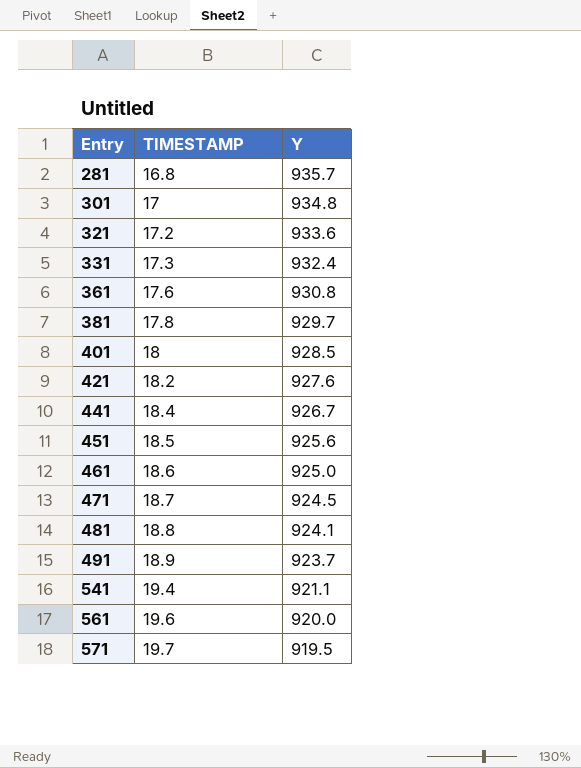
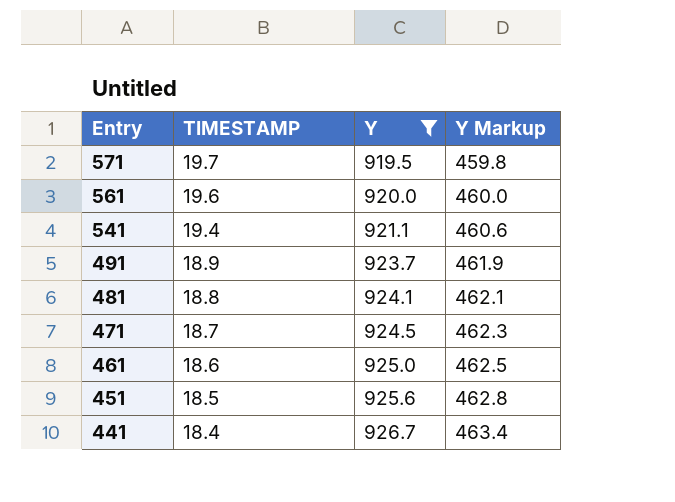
filter: none -> Y <= 926.7
row order: Entry ascending -> Entry descending
column Y Markup | formula: none -> [Y] * 0.5

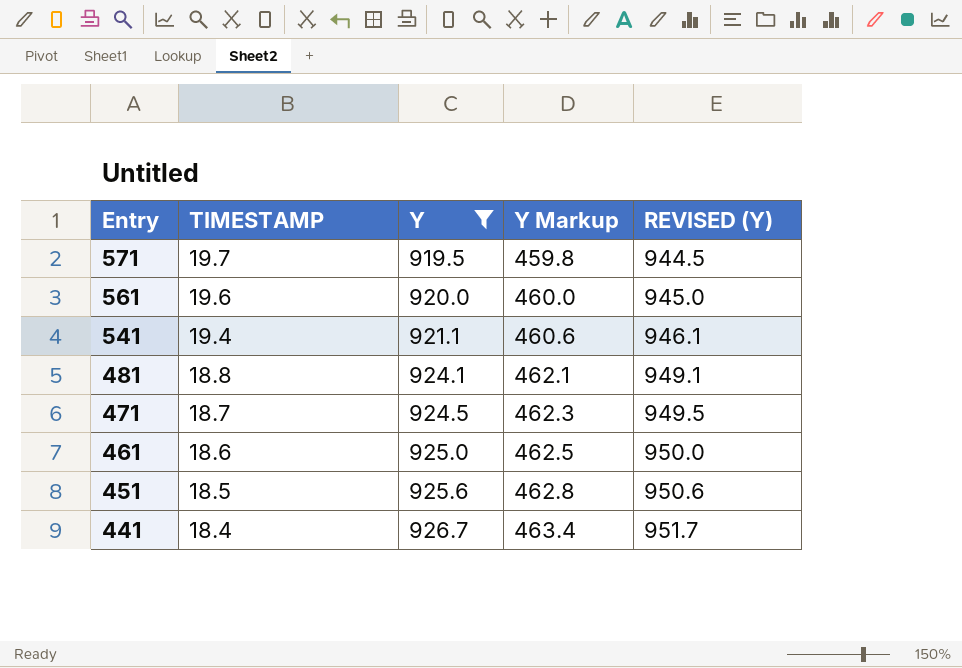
column REVISED (Y) | formula: none -> [Y] + 25
row 491: 18.9 | 923.7 | 461.9 -> none

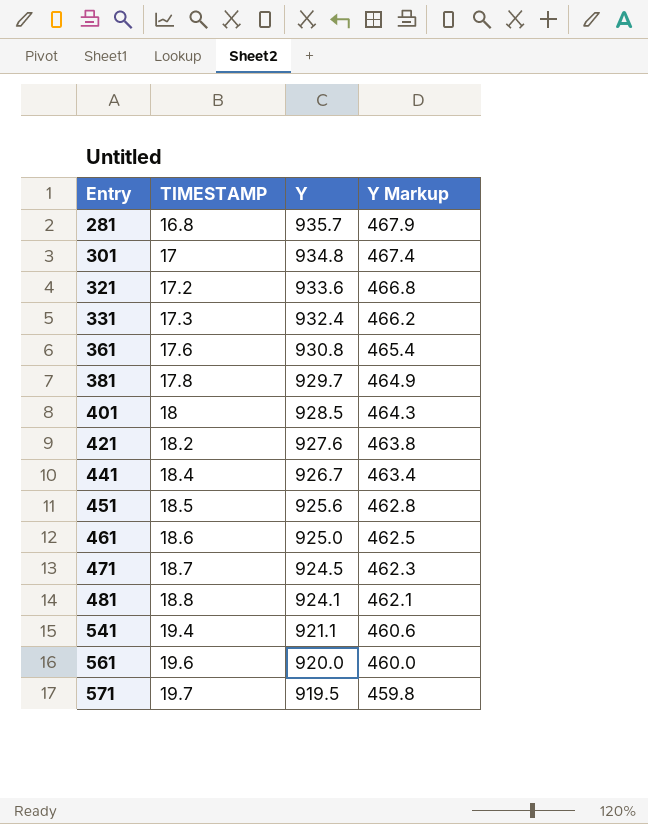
filter: Y <= 926.7 -> none
row order: Entry descending -> Entry ascending
column REVISED (Y) | formula: [Y] + 25 -> none

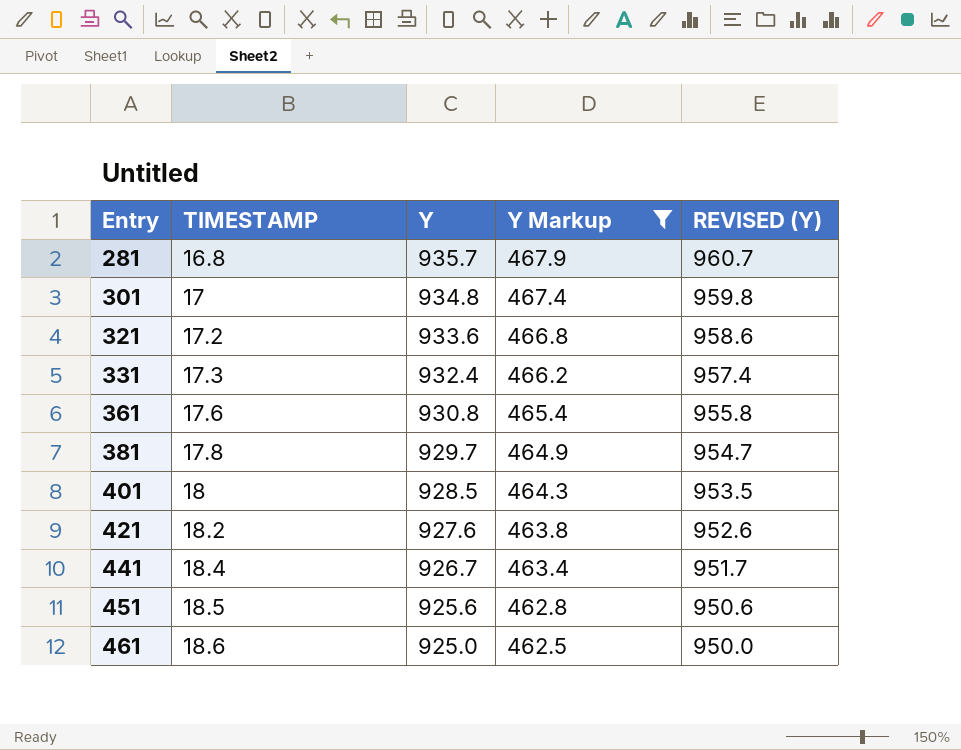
filter: none -> Y Markup >= 462.5
column REVISED (Y) | formula: none -> [Y] + 25

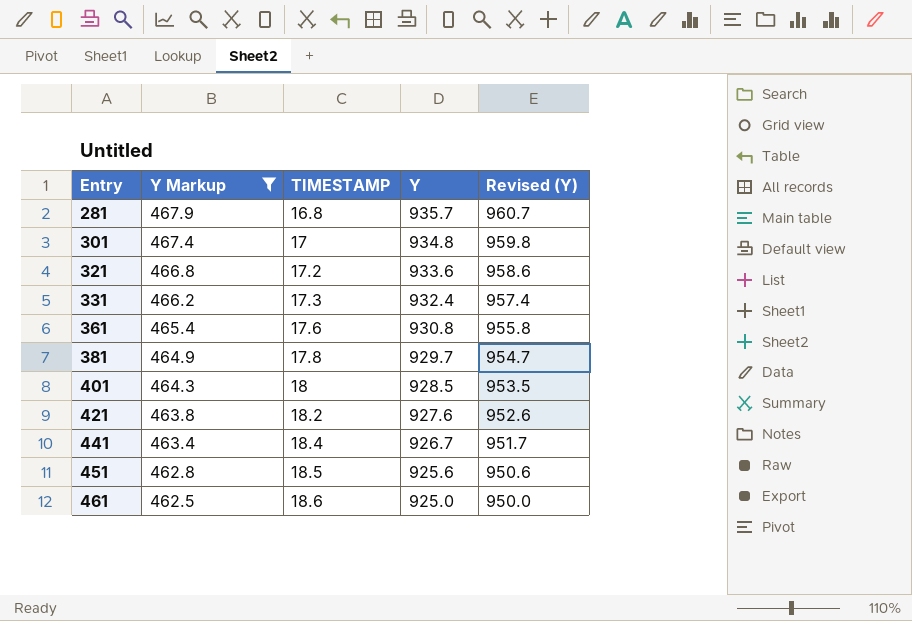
column Y Markup | position: 4 -> 2
column name: REVISED (Y) -> Revised (Y)

